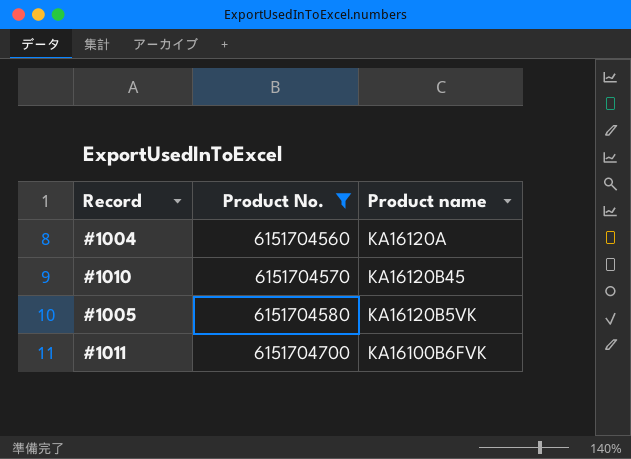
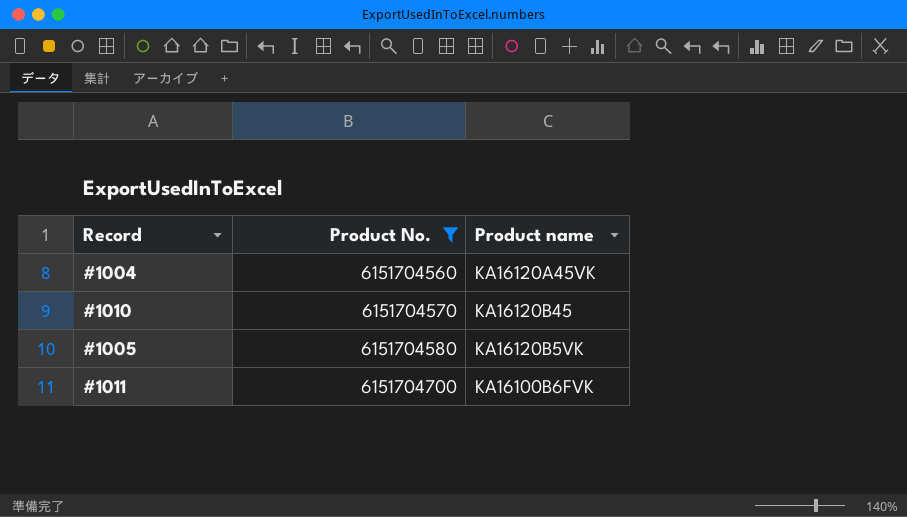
#1004 | Product name: KA16120A -> KA16120A45VK

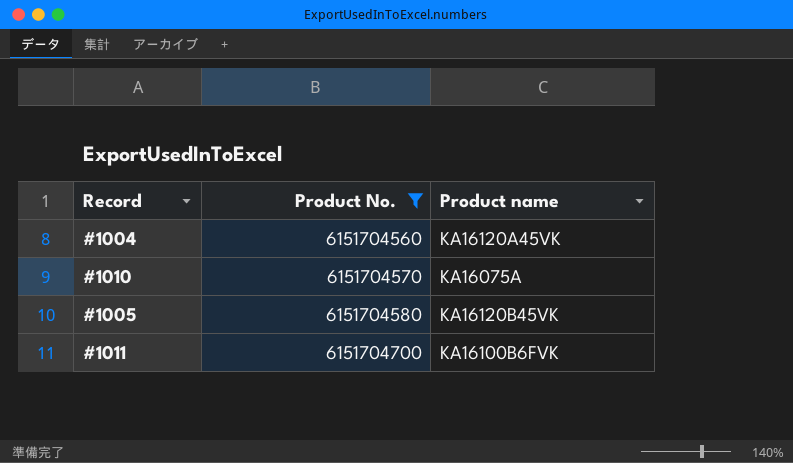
#1010 | Product name: KA16120B45 -> KA16075A
#1005 | Product name: KA16120B5VK -> KA16120B45VK

